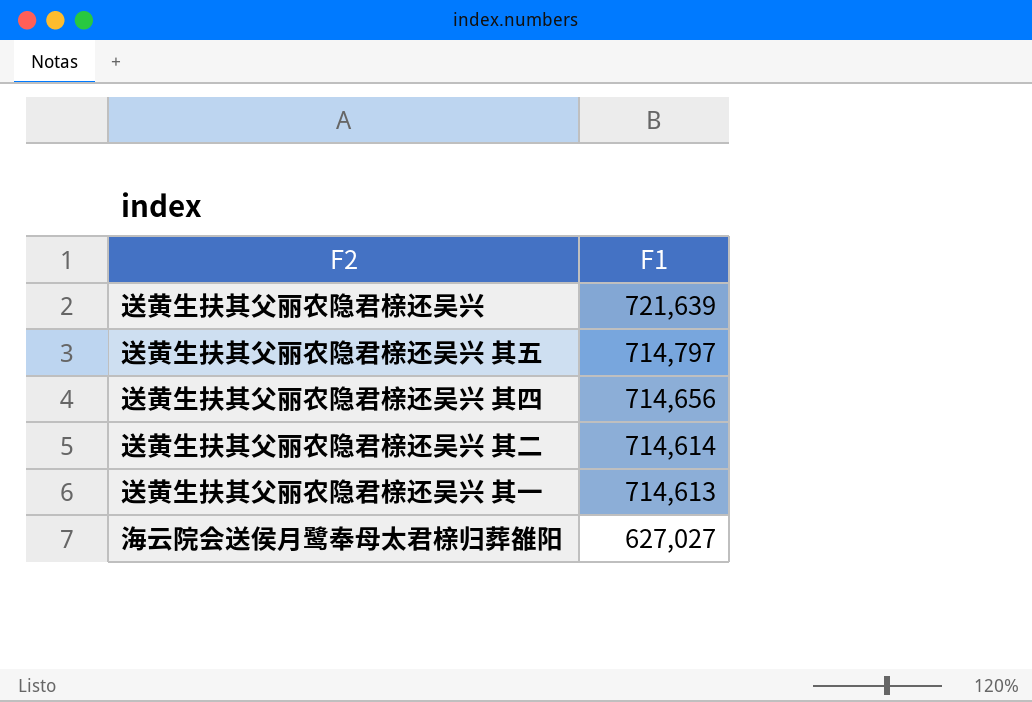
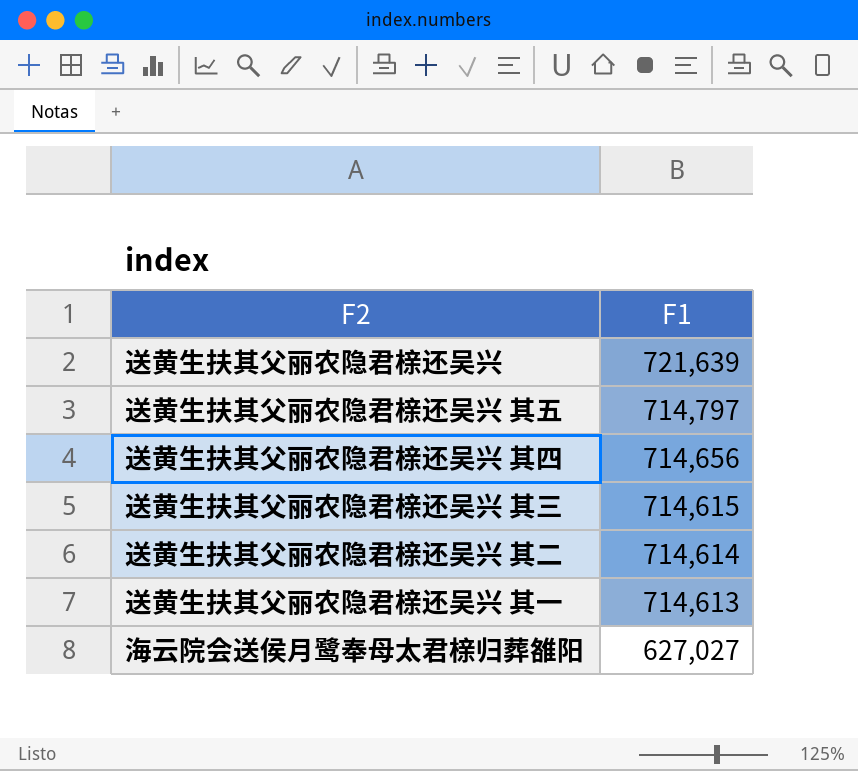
row 送黄生扶其父丽农隐君榇还吴兴 其三: none -> 714,615

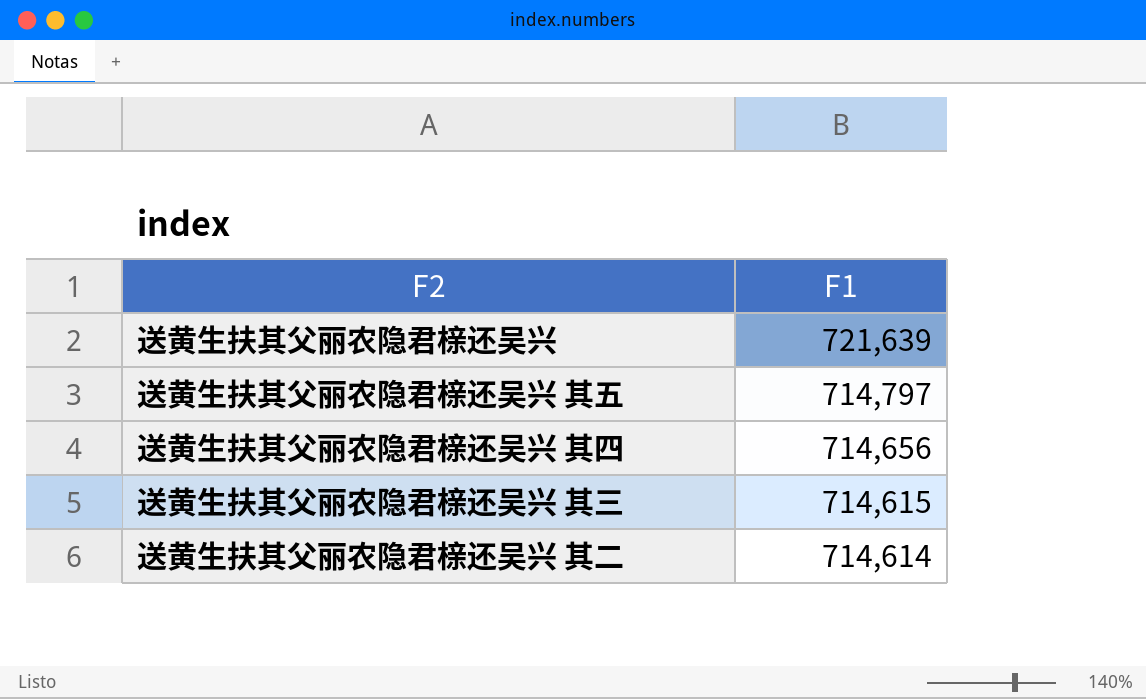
row 送黄生扶其父丽农隐君榇还吴兴 其一: 714,613 -> none
row 海云院会送侯月鹭奉母太君榇归葬雒阳: 627,027 -> none

